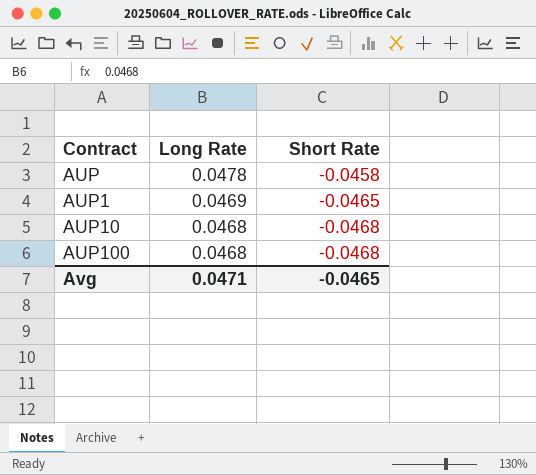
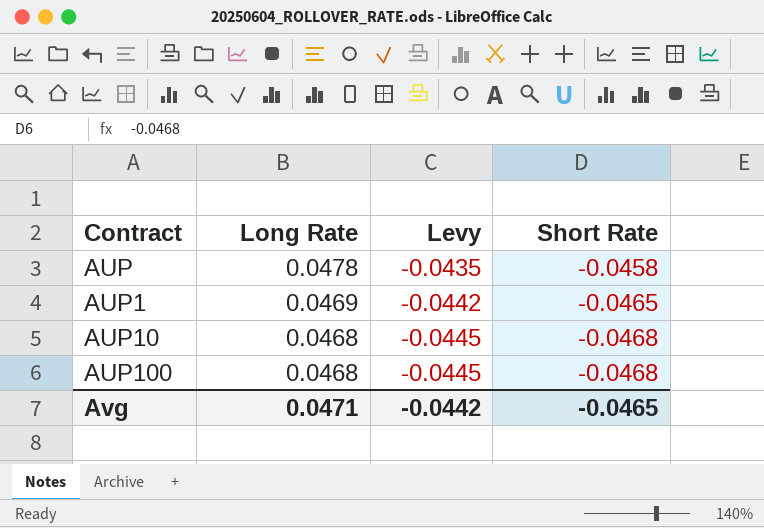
column Levy | formula: none -> [Short Rate] * 0.95

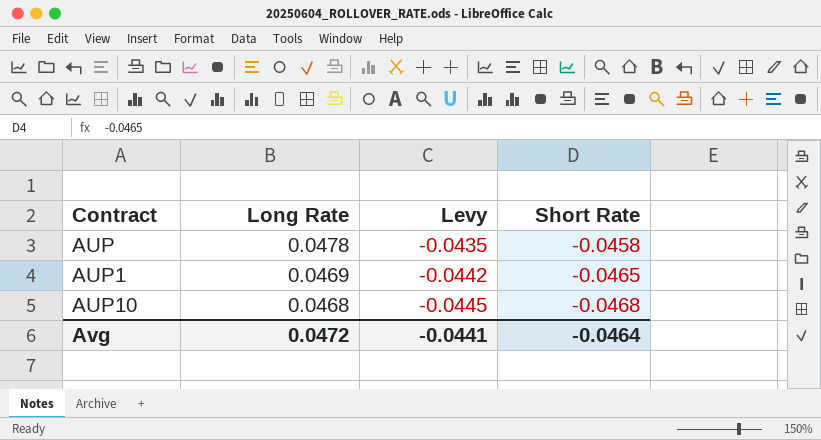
row AUP100: 0.0468 | -0.0445 | -0.0468 -> none
Avg | Long Rate: 0.0471 -> 0.0472
Avg | Levy: -0.0442 -> -0.0441
Avg | Short Rate: -0.0465 -> -0.0464

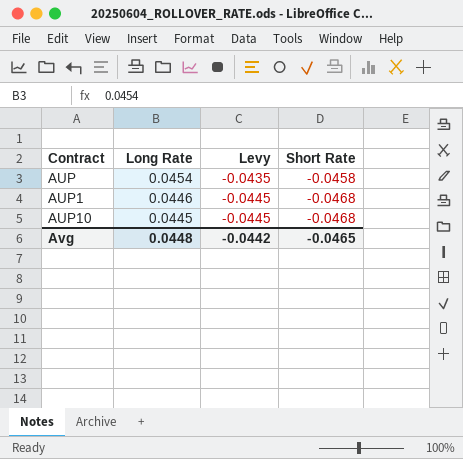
AUP | Long Rate: 0.0478 -> 0.0454
AUP1 | Long Rate: 0.0469 -> 0.0446
AUP1 | Levy: -0.0442 -> -0.0445
AUP1 | Short Rate: -0.0465 -> -0.0468
AUP10 | Long Rate: 0.0468 -> 0.0445
Avg | Long Rate: 0.0472 -> 0.0448
Avg | Levy: -0.0441 -> -0.0442
Avg | Short Rate: -0.0464 -> -0.0465

